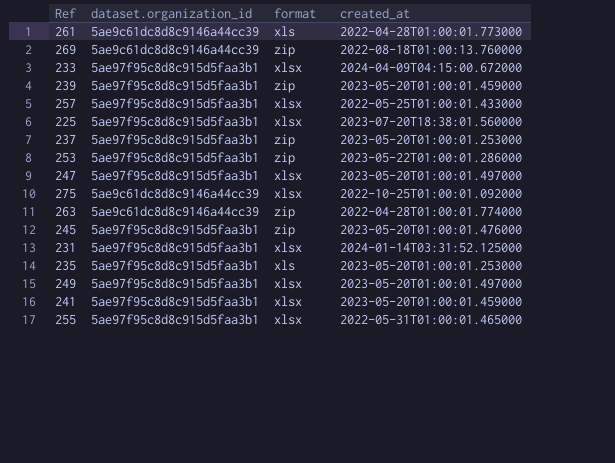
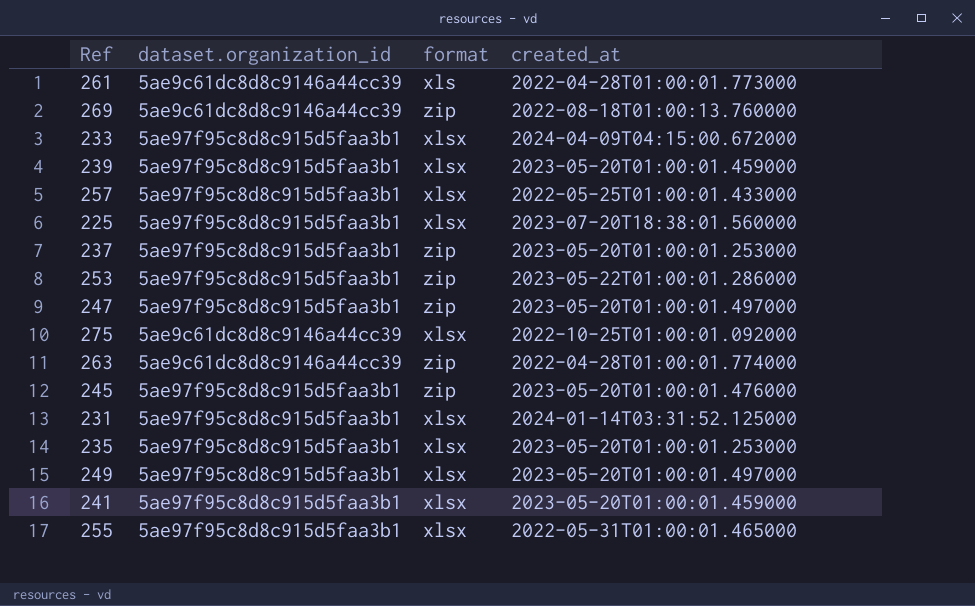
239 | format: zip -> xlsx
247 | format: xlsx -> zip
235 | format: xls -> xlsx

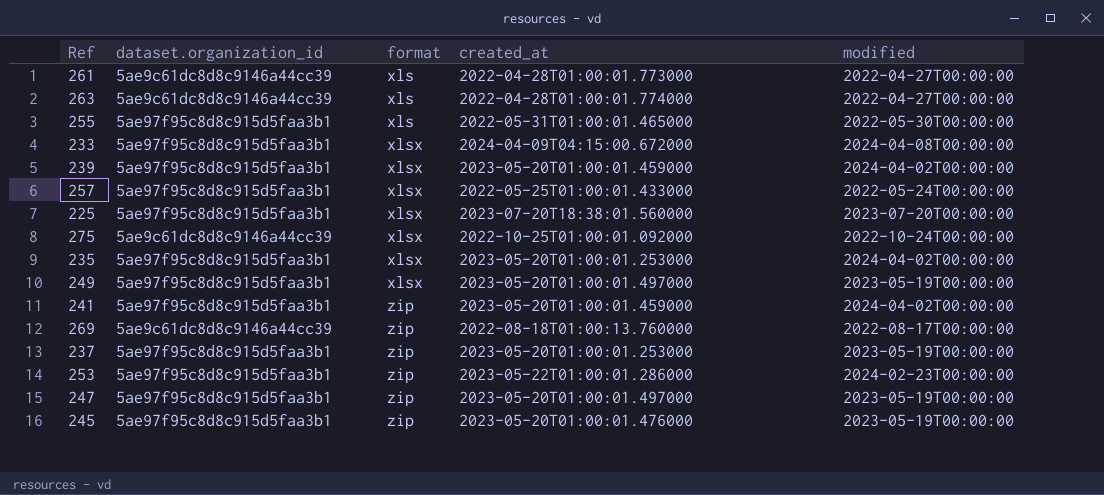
row order: none -> format ascending
column modified | position: none -> 5
row 231: 5ae97f95c8d8c915d5faa3b1 | xlsx | 2024-01-14T03:31:52.125000 -> none
263 | format: zip -> xls
255 | format: xlsx -> xls
241 | format: xlsx -> zip

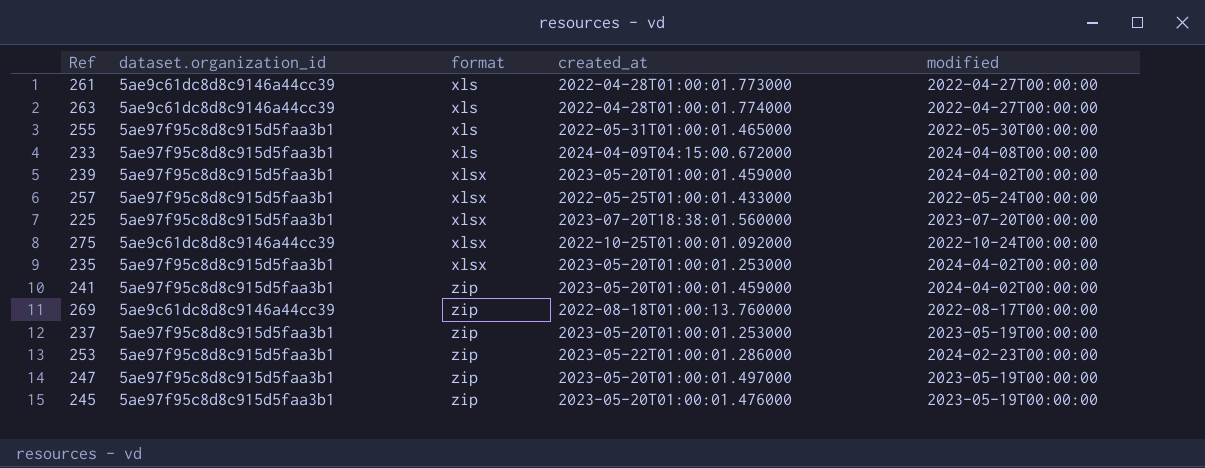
row 249: 5ae97f95c8d8c915d5faa3b1 | xlsx | 2023-05-20T01:00:01.497000 | 2023-05-19T00:00:00 -> none
233 | format: xlsx -> xls

